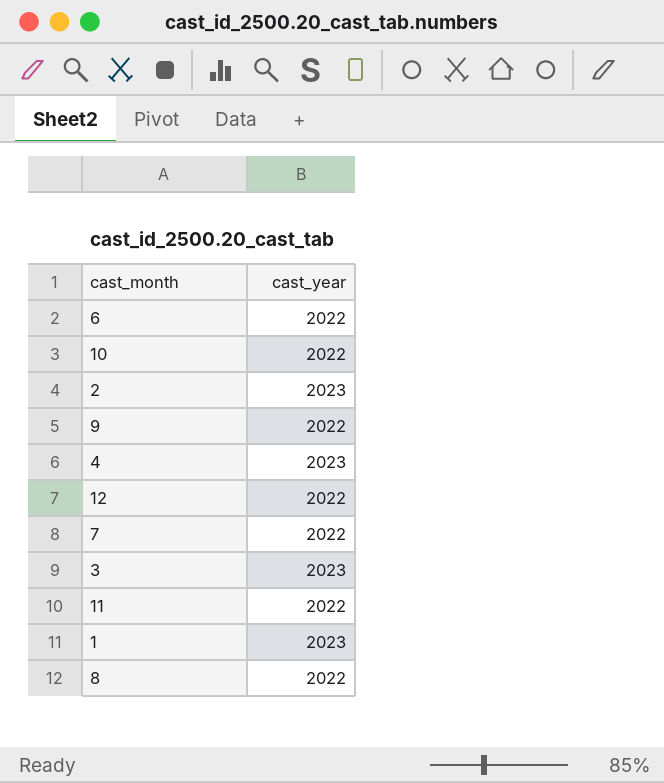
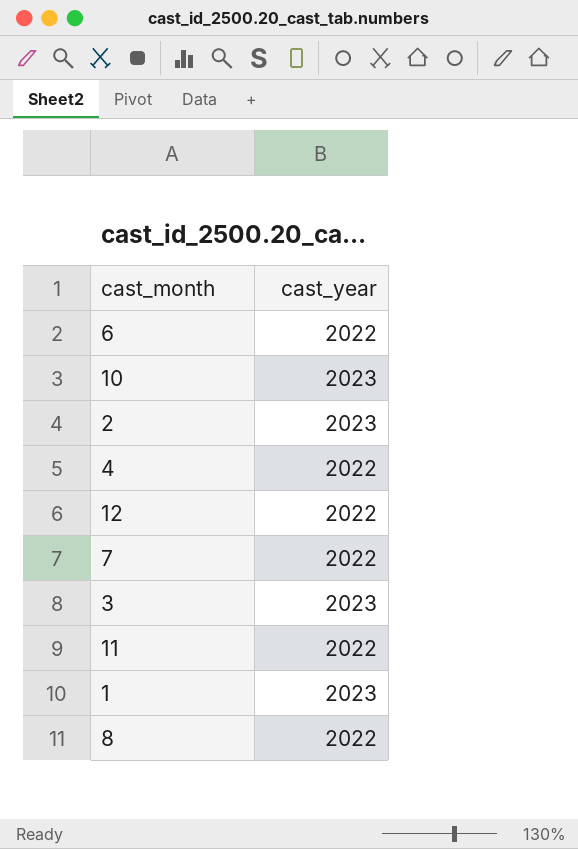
row 9: 2022 -> none
10 | cast_year: 2022 -> 2023
4 | cast_year: 2023 -> 2022

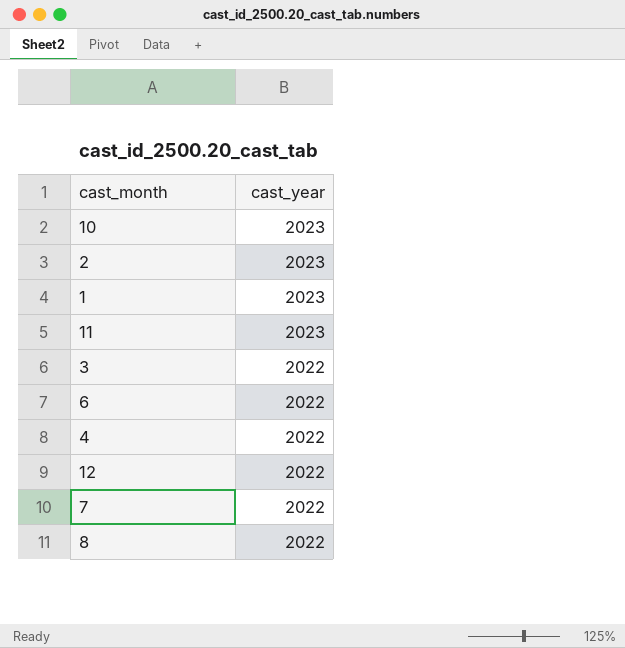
row order: none -> cast_year descending
11 | cast_year: 2022 -> 2023
3 | cast_year: 2023 -> 2022

